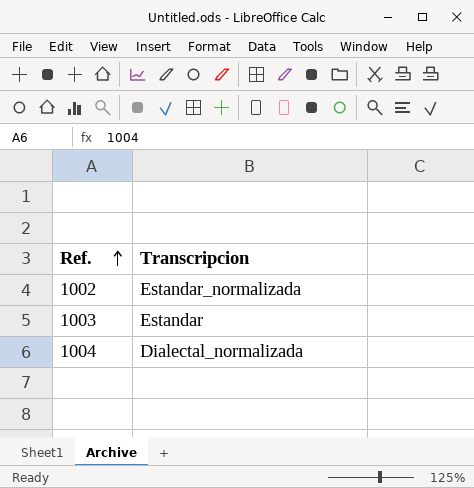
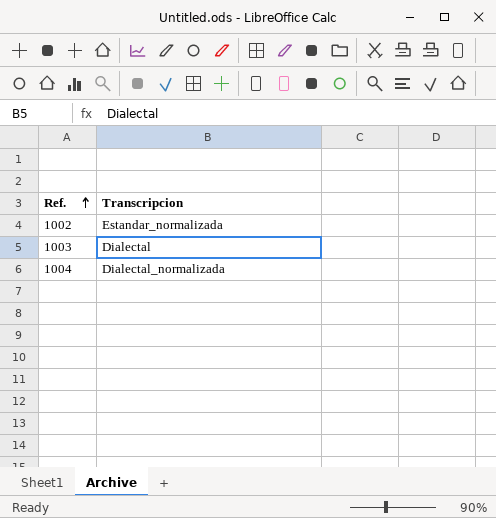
1003 | Transcripcion: Estandar -> Dialectal

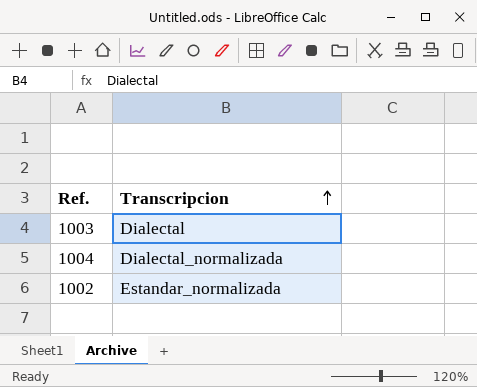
row order: Ref. ascending -> Transcripcion ascending

